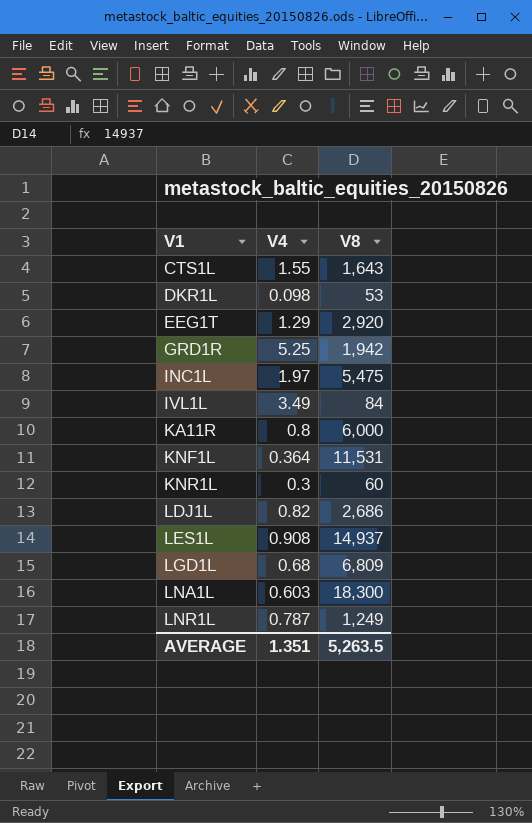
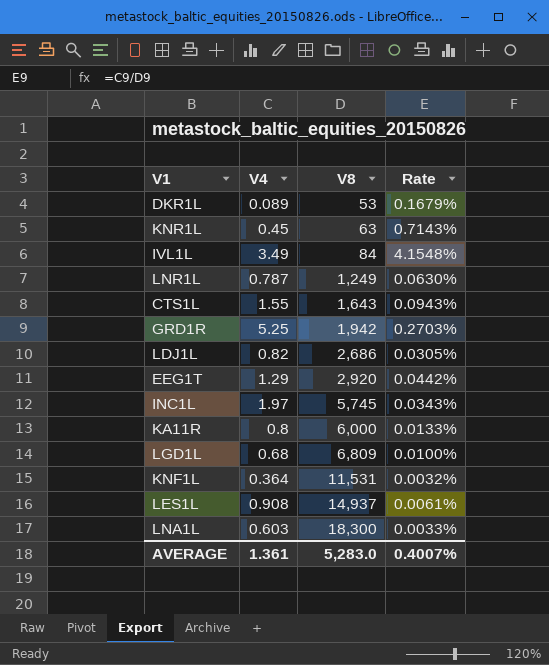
row order: V1 ascending -> V8 ascending
column Rate | formula: none -> [V4] / [V8]
DKR1L | V4: 0.098 -> 0.089
KNR1L | V4: 0.3 -> 0.45
KNR1L | V8: 60 -> 63
INC1L | V8: 5,475 -> 5,745
AVERAGE | V4: 1.351 -> 1.361
AVERAGE | V8: 5,263.5 -> 5,283.0

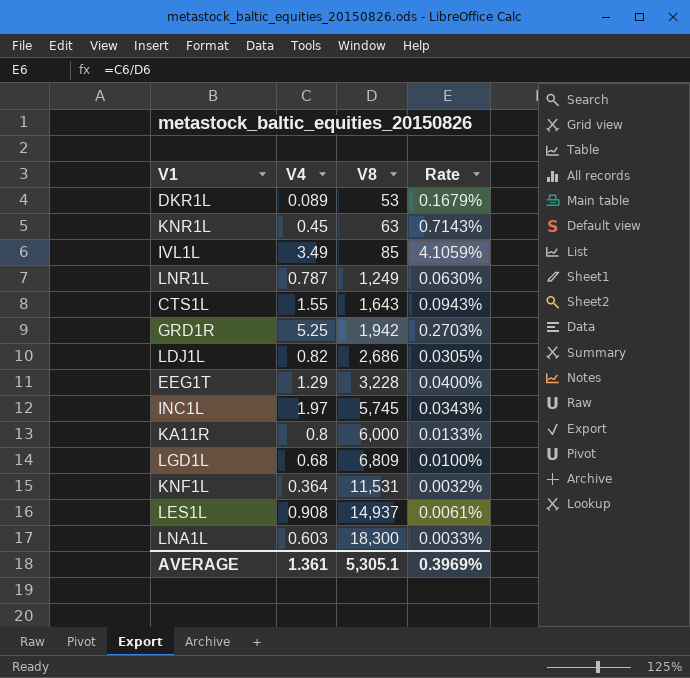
IVL1L | V8: 84 -> 85
IVL1L | Rate: 4.1548% -> 4.1059%
EEG1T | V8: 2,920 -> 3,228
EEG1T | Rate: 0.0442% -> 0.0400%
AVERAGE | V8: 5,283.0 -> 5,305.1
AVERAGE | Rate: 0.4007% -> 0.3969%

